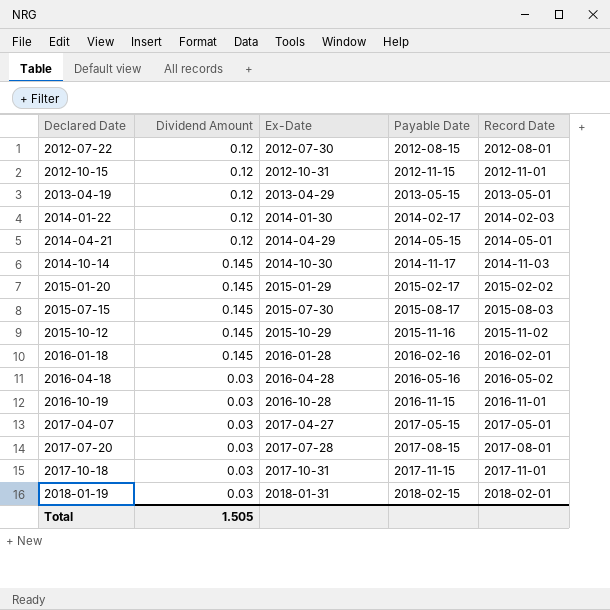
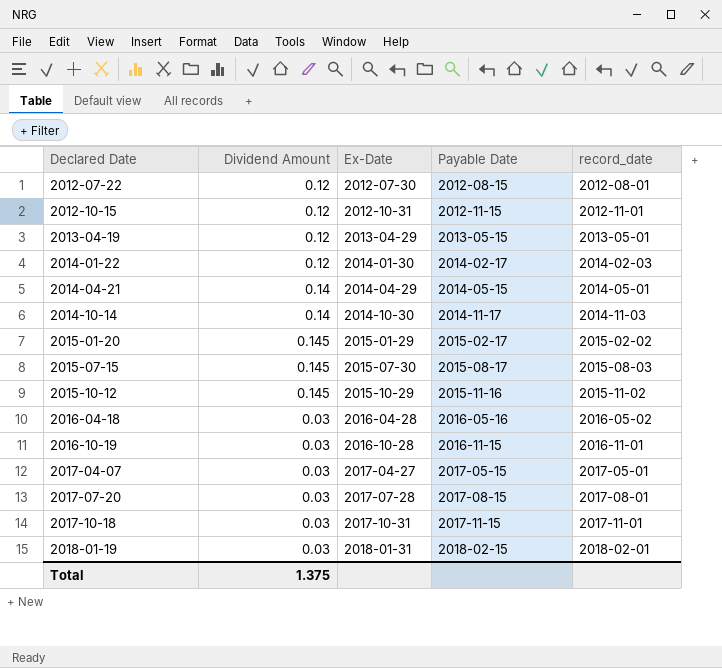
column name: Record Date -> record_date
row 2016-01-18: 0.145 | 2016-01-28 | 2016-02-16 | 2016-02-01 -> none
2014-04-21 | Dividend Amount: 0.12 -> 0.14
2014-10-14 | Dividend Amount: 0.145 -> 0.14
Total | Dividend Amount: 1.505 -> 1.375

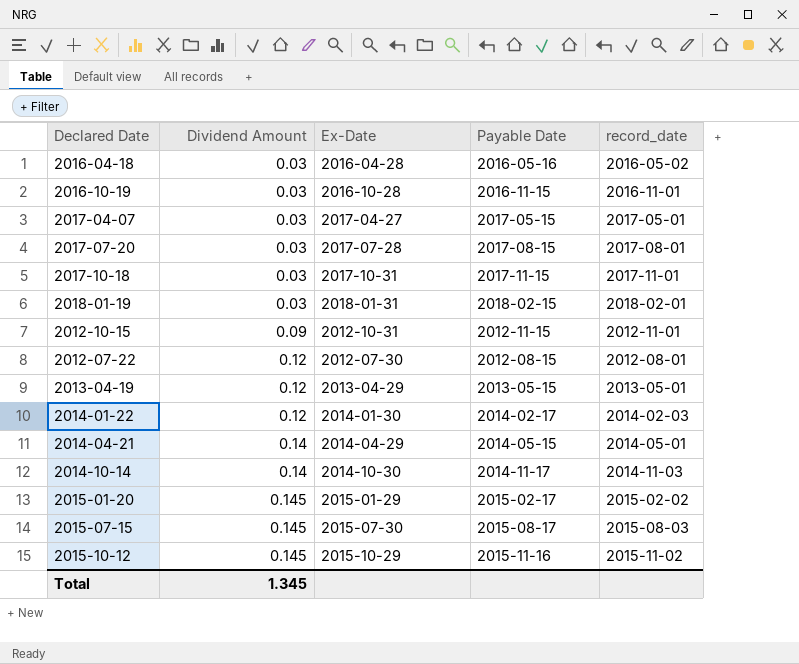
row order: Declared Date ascending -> Dividend Amount ascending
2012-10-15 | Dividend Amount: 0.12 -> 0.09
Total | Dividend Amount: 1.375 -> 1.345

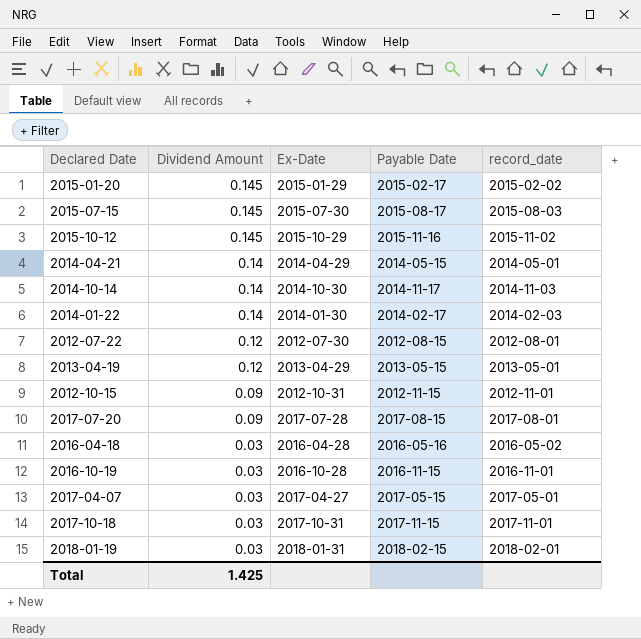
row order: Dividend Amount ascending -> Dividend Amount descending
2014-01-22 | Dividend Amount: 0.12 -> 0.14
2017-07-20 | Dividend Amount: 0.03 -> 0.09
Total | Dividend Amount: 1.345 -> 1.425

